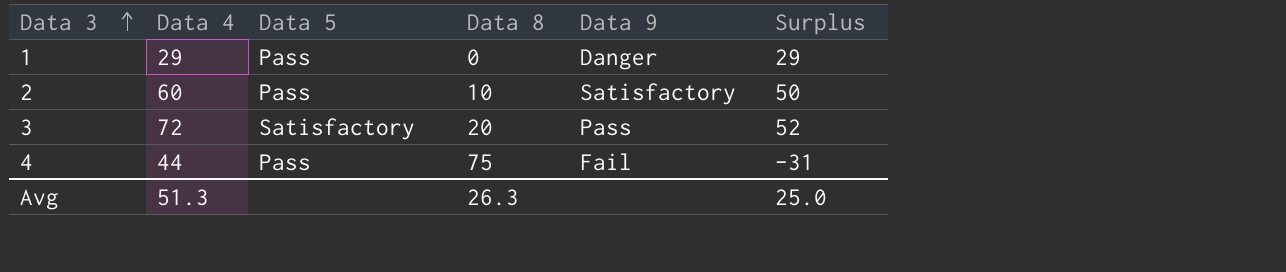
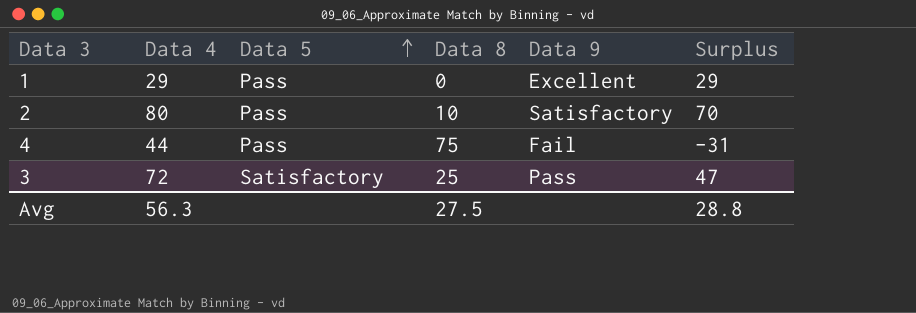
row order: Data 3 ascending -> Data 5 ascending
1 | Data 9: Danger -> Excellent
2 | Data 4: 60 -> 80
2 | Surplus: 50 -> 70
3 | Data 8: 20 -> 25
3 | Surplus: 52 -> 47
Avg | Data 4: 51.3 -> 56.3
Avg | Data 8: 26.3 -> 27.5
Avg | Surplus: 25.0 -> 28.8

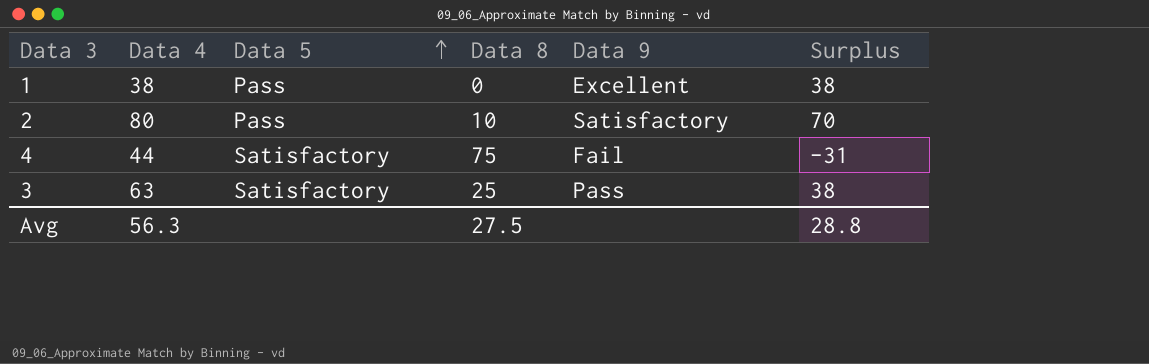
1 | Data 4: 29 -> 38
1 | Surplus: 29 -> 38
4 | Data 5: Pass -> Satisfactory
3 | Data 4: 72 -> 63
3 | Surplus: 47 -> 38

